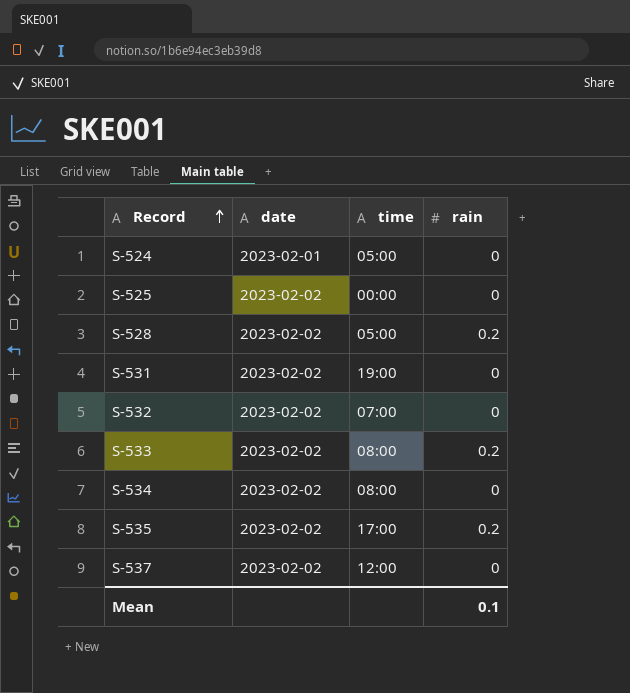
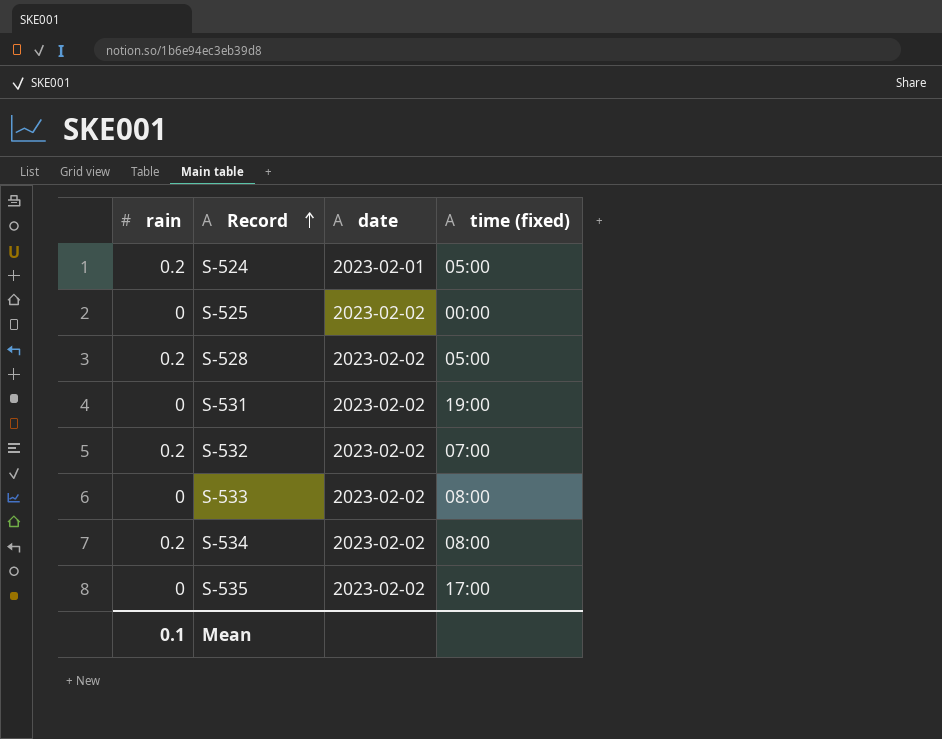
column rain | position: 4 -> 1
column name: time -> time (fixed)
row S-537: 2023-02-02 | 12:00 | 0 -> none
S-524 | rain: 0 -> 0.2
S-532 | rain: 0 -> 0.2
S-533 | rain: 0.2 -> 0
S-534 | rain: 0 -> 0.2
S-535 | rain: 0.2 -> 0

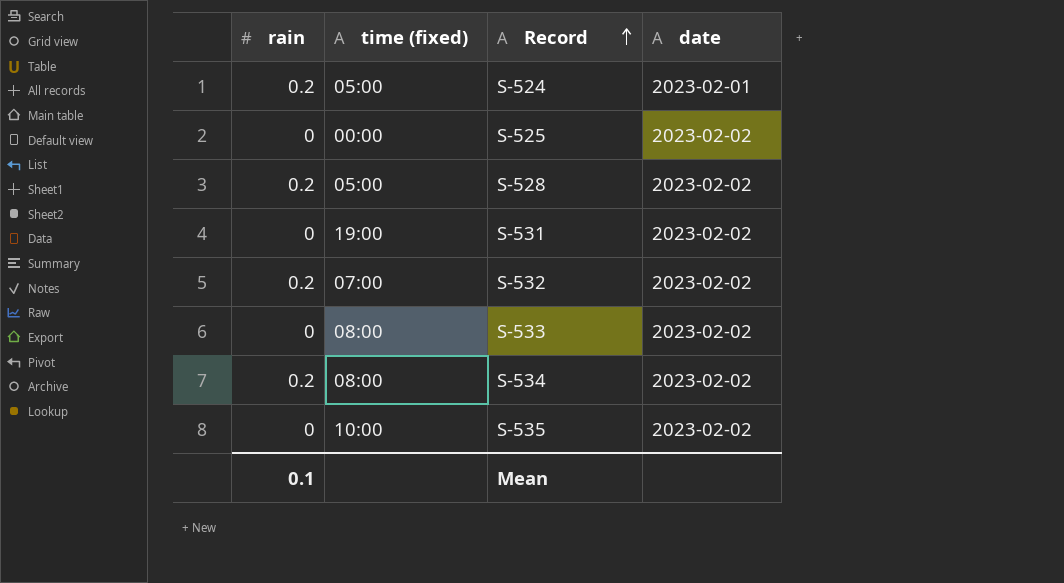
column time (fixed) | position: 4 -> 2
S-535 | time (fixed): 17:00 -> 10:00

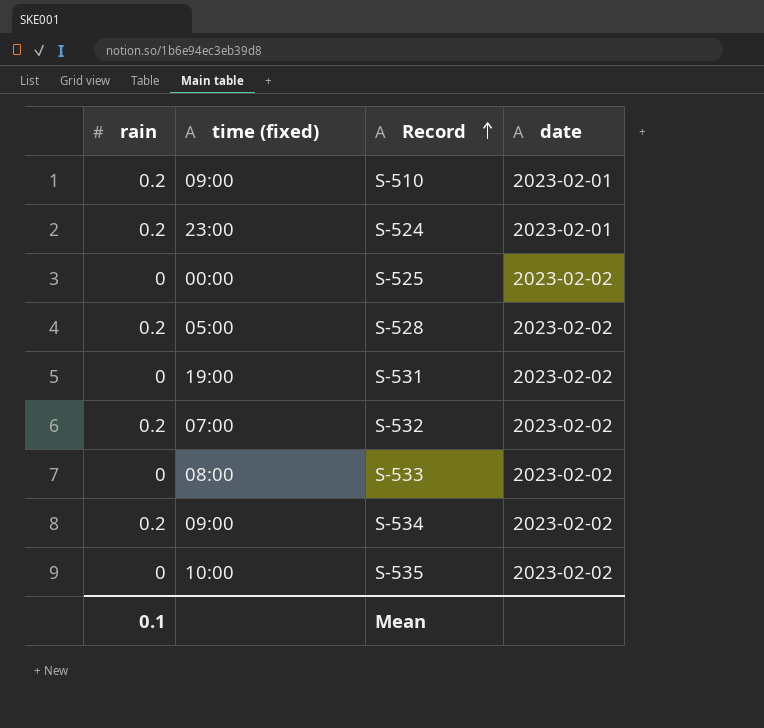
row S-510: none -> 0.2 | 09:00 | 2023-02-01
S-524 | time (fixed): 05:00 -> 23:00
S-534 | time (fixed): 08:00 -> 09:00

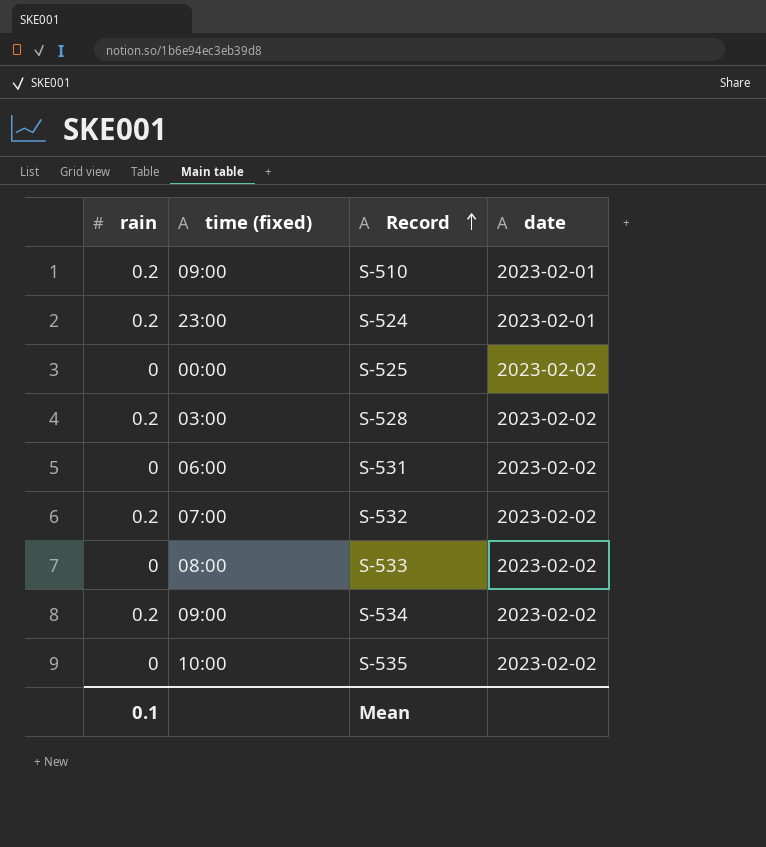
S-528 | time (fixed): 05:00 -> 03:00
S-531 | time (fixed): 19:00 -> 06:00

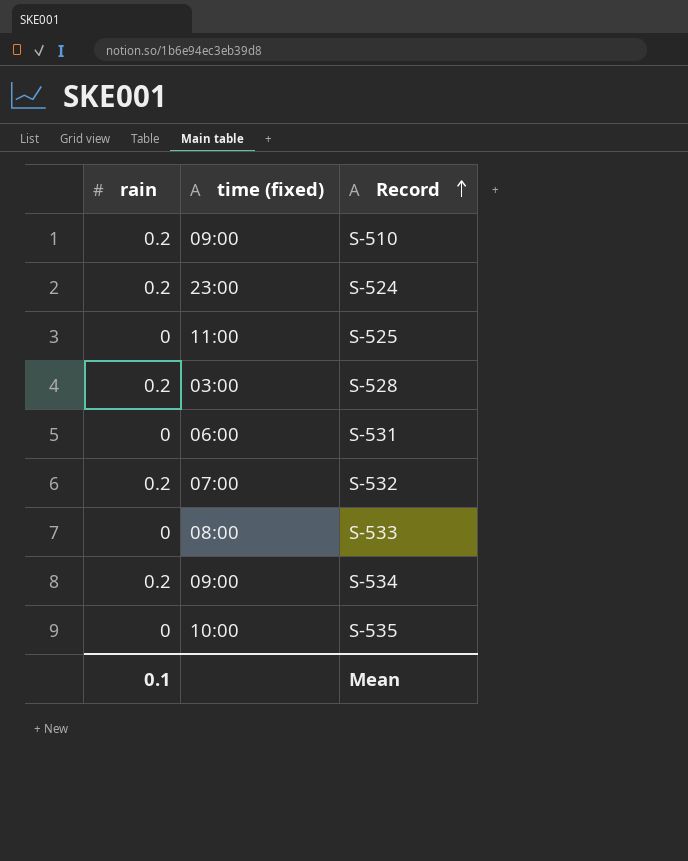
column date | position: 4 -> none
S-525 | time (fixed): 00:00 -> 11:00

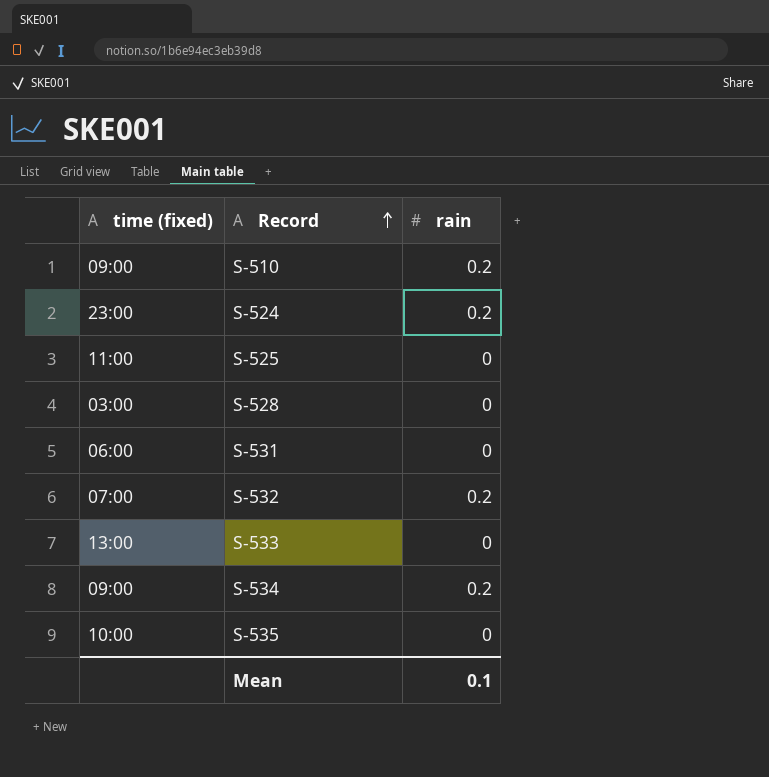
column rain | position: 1 -> 3
S-528 | rain: 0.2 -> 0
S-533 | time (fixed): 08:00 -> 13:00

